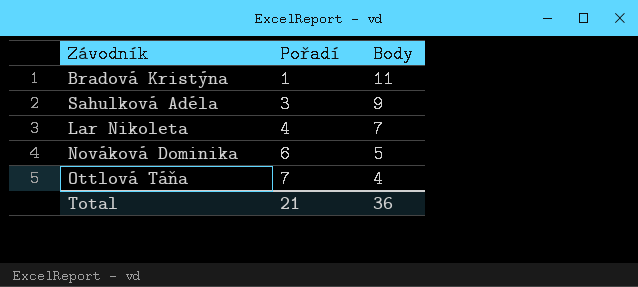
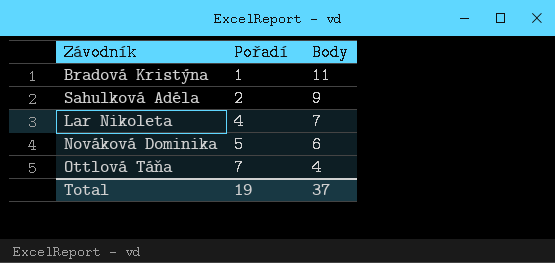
Sahulková Adéla | Pořadí: 3 -> 2
Nováková Dominika | Pořadí: 6 -> 5
Nováková Dominika | Body: 5 -> 6
Total | Pořadí: 21 -> 19
Total | Body: 36 -> 37

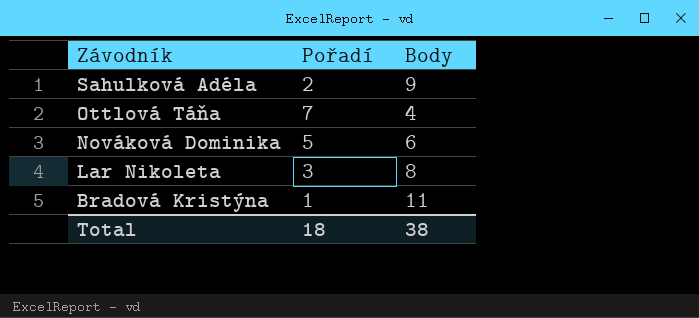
row order: Pořadí ascending -> Závodník descending
Lar Nikoleta | Pořadí: 4 -> 3
Lar Nikoleta | Body: 7 -> 8
Total | Pořadí: 19 -> 18
Total | Body: 37 -> 38

